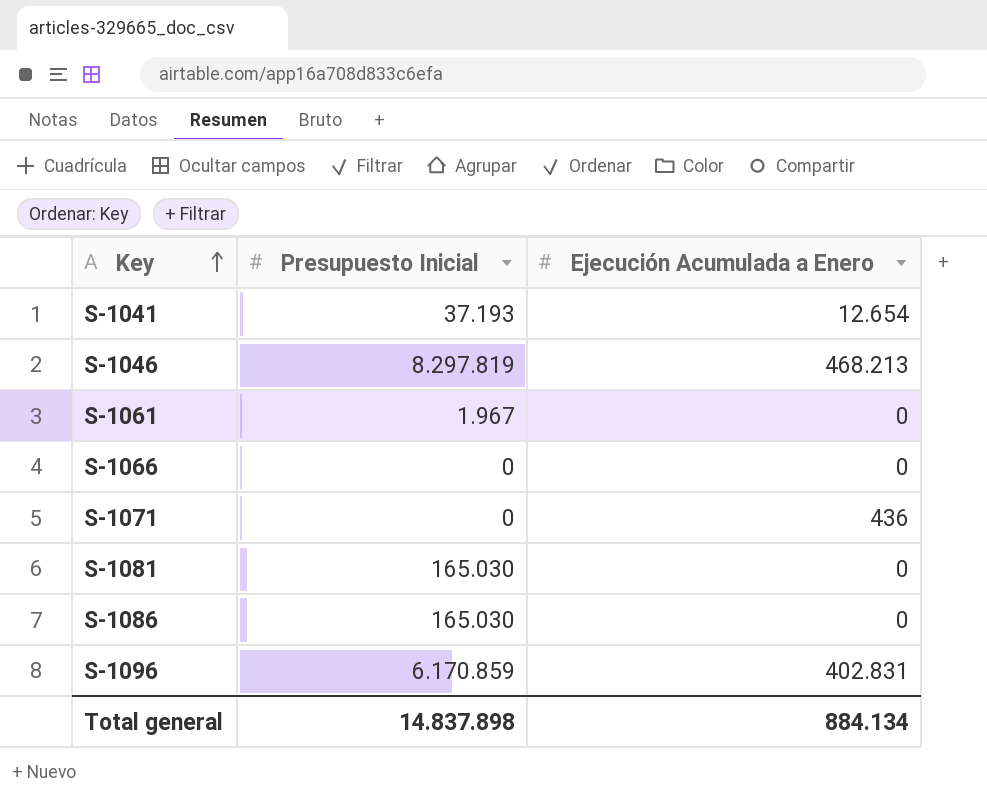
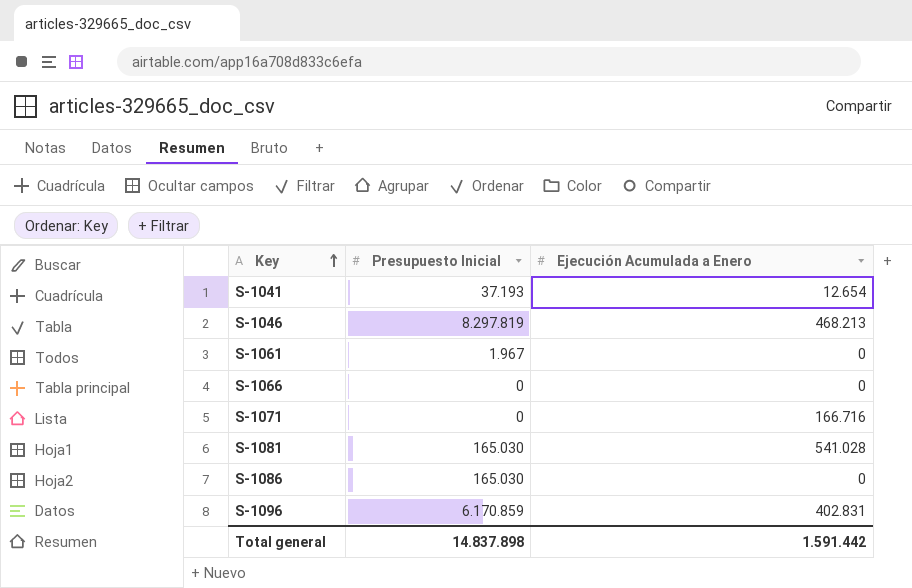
S-1071 | Ejecución Acumulada a Enero: 436 -> 166.716
S-1081 | Ejecución Acumulada a Enero: 0 -> 541.028
Total general | Ejecución Acumulada a Enero: 884.134 -> 1.591.442

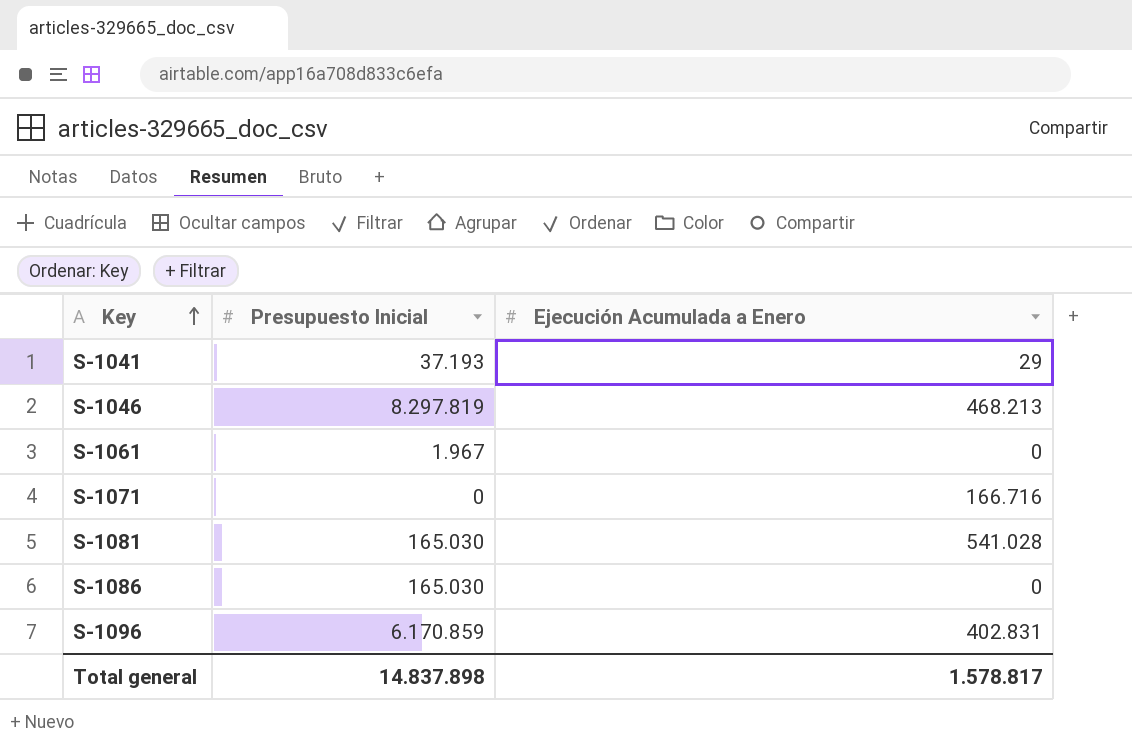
row S-1066: 0 | 0 -> none
S-1041 | Ejecución Acumulada a Enero: 12.654 -> 29
Total general | Ejecución Acumulada a Enero: 1.591.442 -> 1.578.817

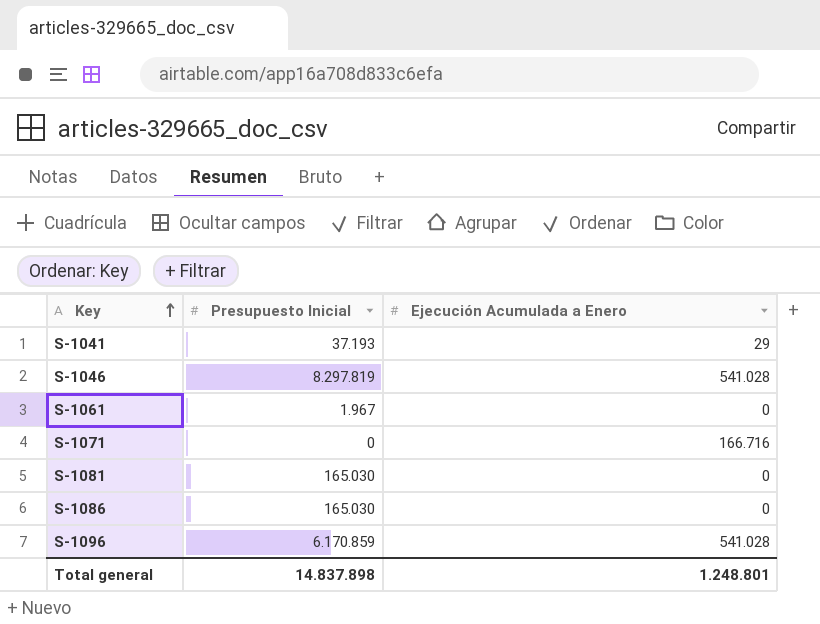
S-1046 | Ejecución Acumulada a Enero: 468.213 -> 541.028
S-1081 | Ejecución Acumulada a Enero: 541.028 -> 0
S-1096 | Ejecución Acumulada a Enero: 402.831 -> 541.028
Total general | Ejecución Acumulada a Enero: 1.578.817 -> 1.248.801

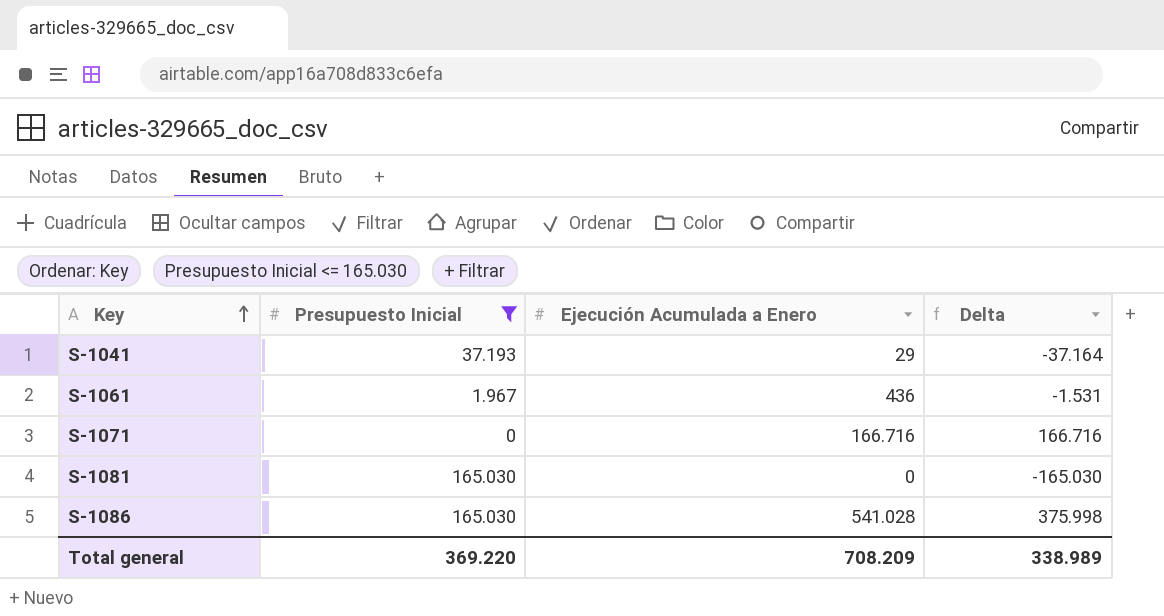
filter: none -> Presupuesto Inicial <= 165.030
column Delta | formula: none -> [Ejecución Acumulada a Enero] - [Presupuesto Inicial]
S-1061 | Ejecución Acumulada a Enero: 0 -> 436
S-1086 | Ejecución Acumulada a Enero: 0 -> 541.028
Total general | Presupuesto Inicial: 14.837.898 -> 369.220
Total general | Ejecución Acumulada a Enero: 1.248.801 -> 708.209

